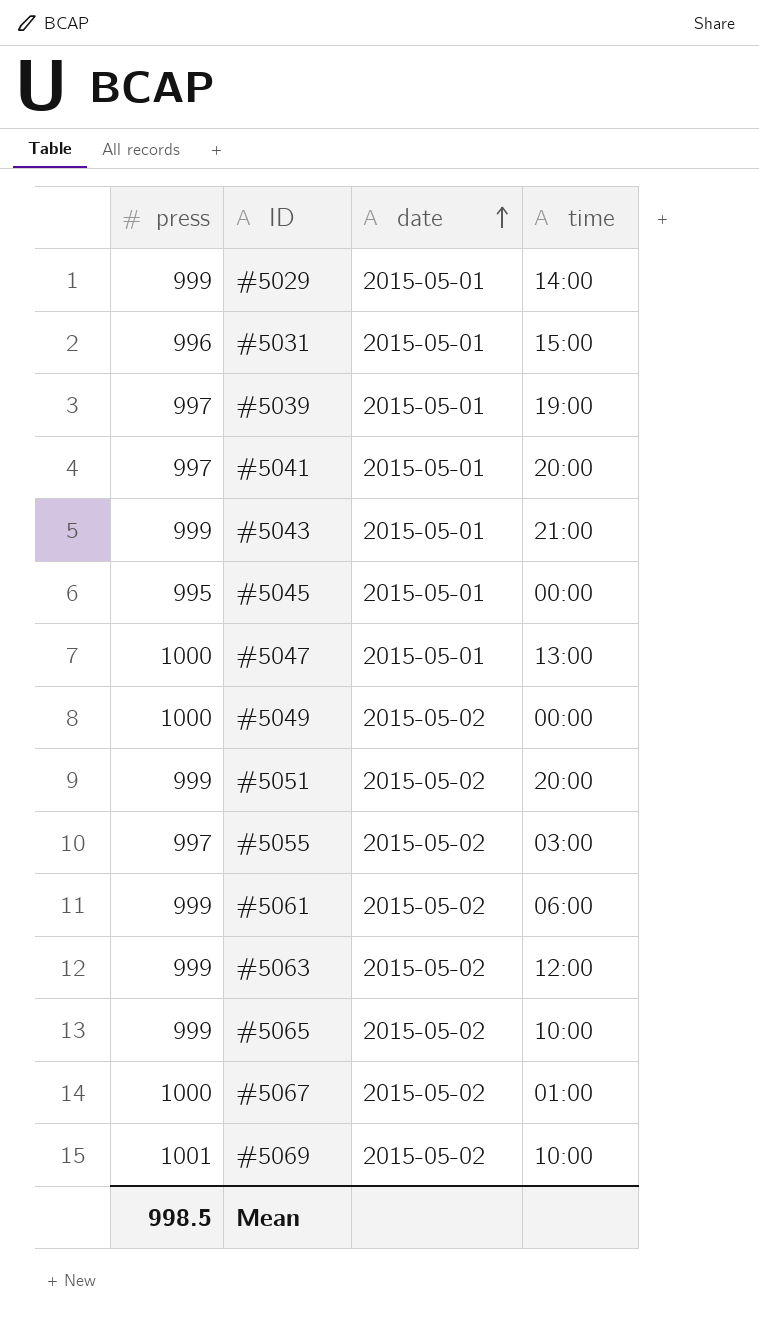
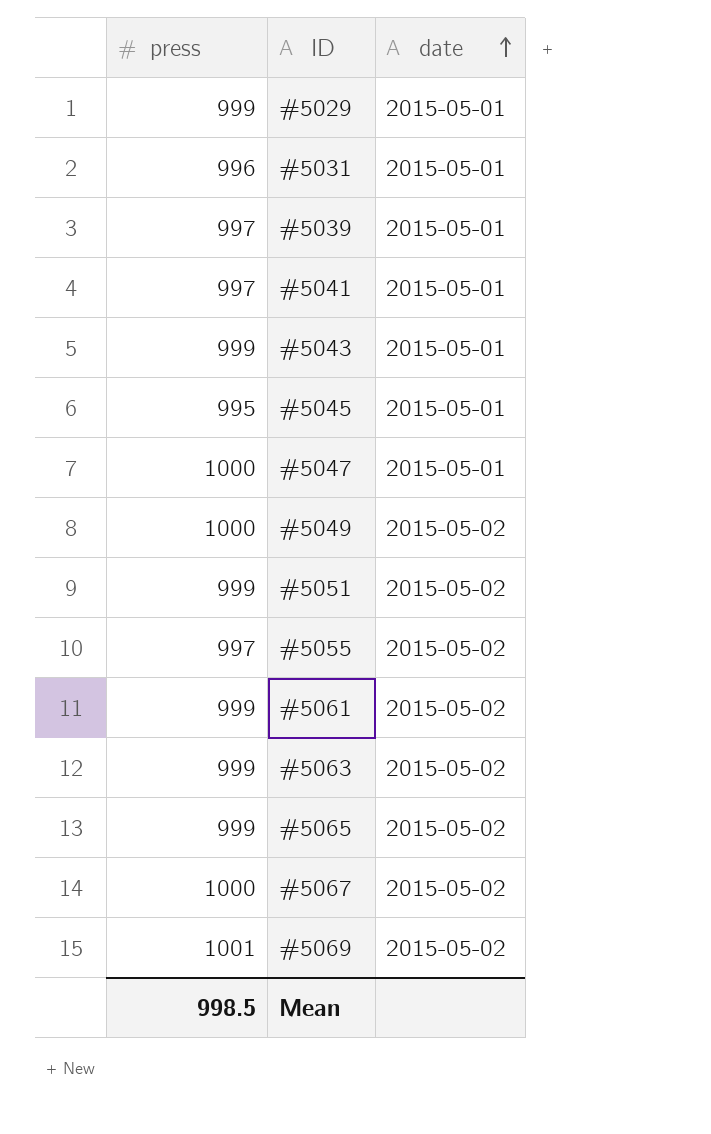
column time | position: 4 -> none

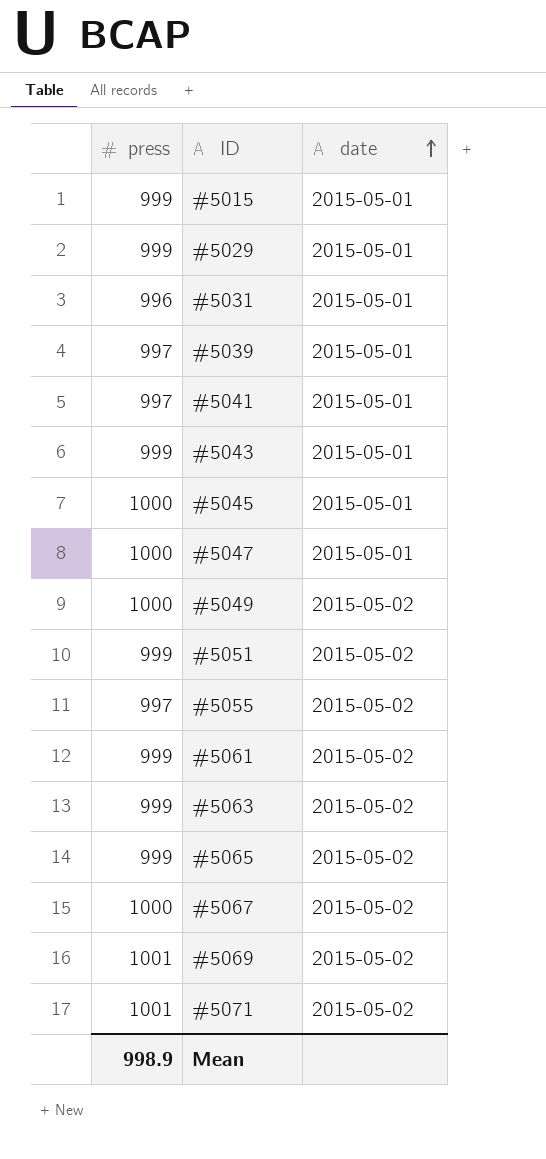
row #5015: none -> 999 | 2015-05-01
#5045 | press: 995 -> 1000
row #5071: none -> 1001 | 2015-05-02
Mean | press: 998.5 -> 998.9

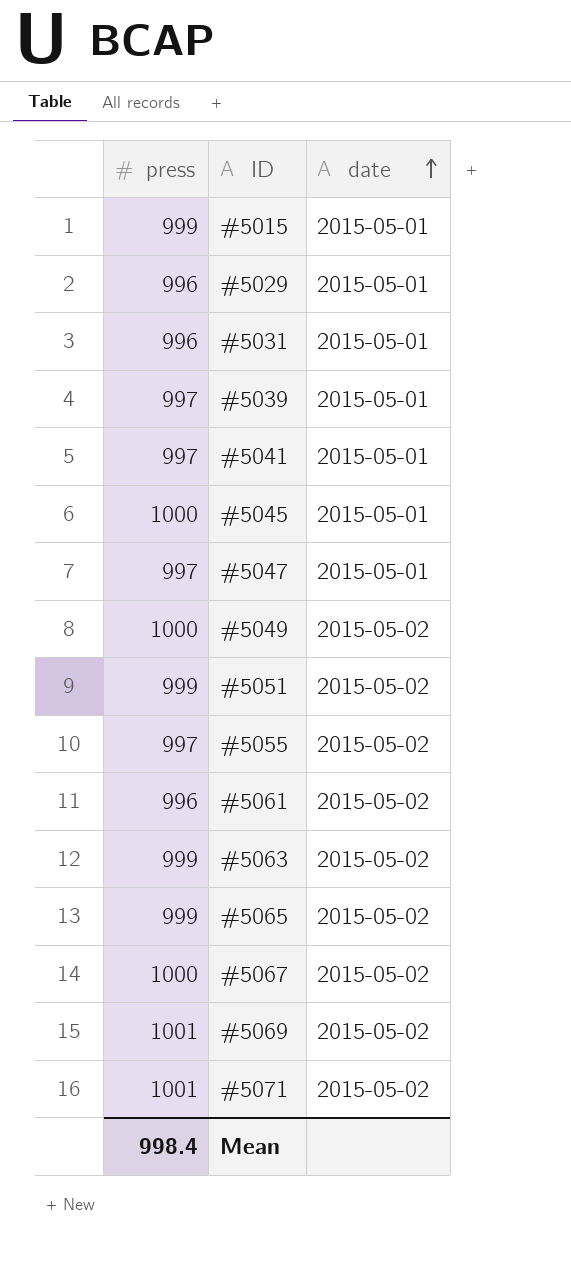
row #5043: 999 | 2015-05-01 -> none
#5029 | press: 999 -> 996
#5047 | press: 1000 -> 997
#5061 | press: 999 -> 996
Mean | press: 998.9 -> 998.4

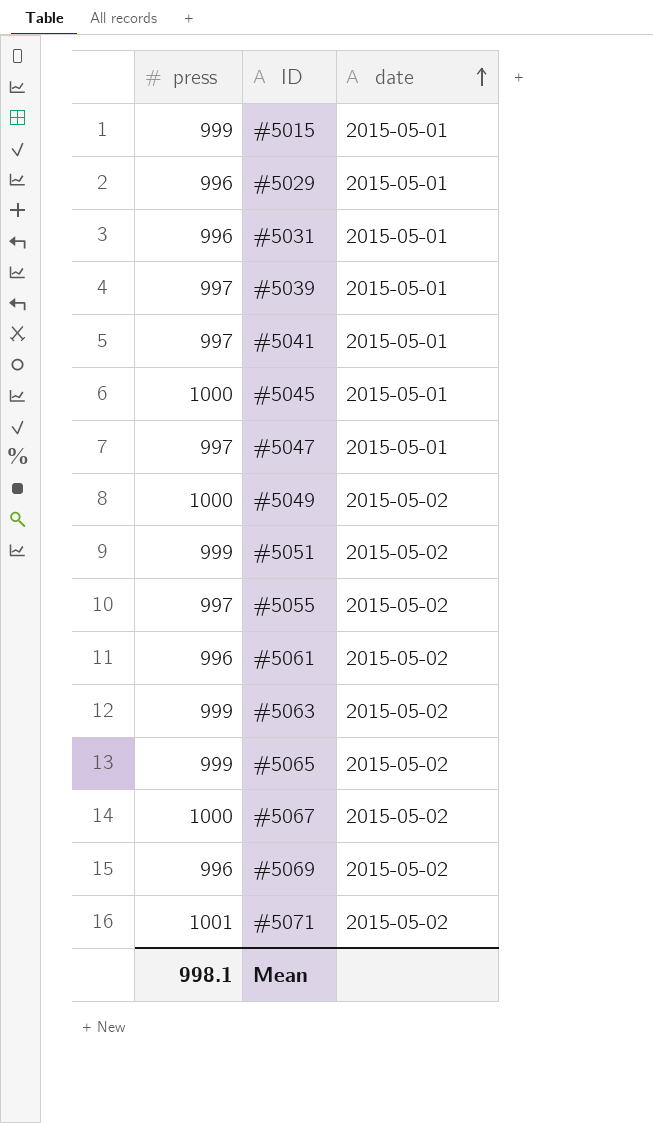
#5069 | press: 1001 -> 996
Mean | press: 998.4 -> 998.1

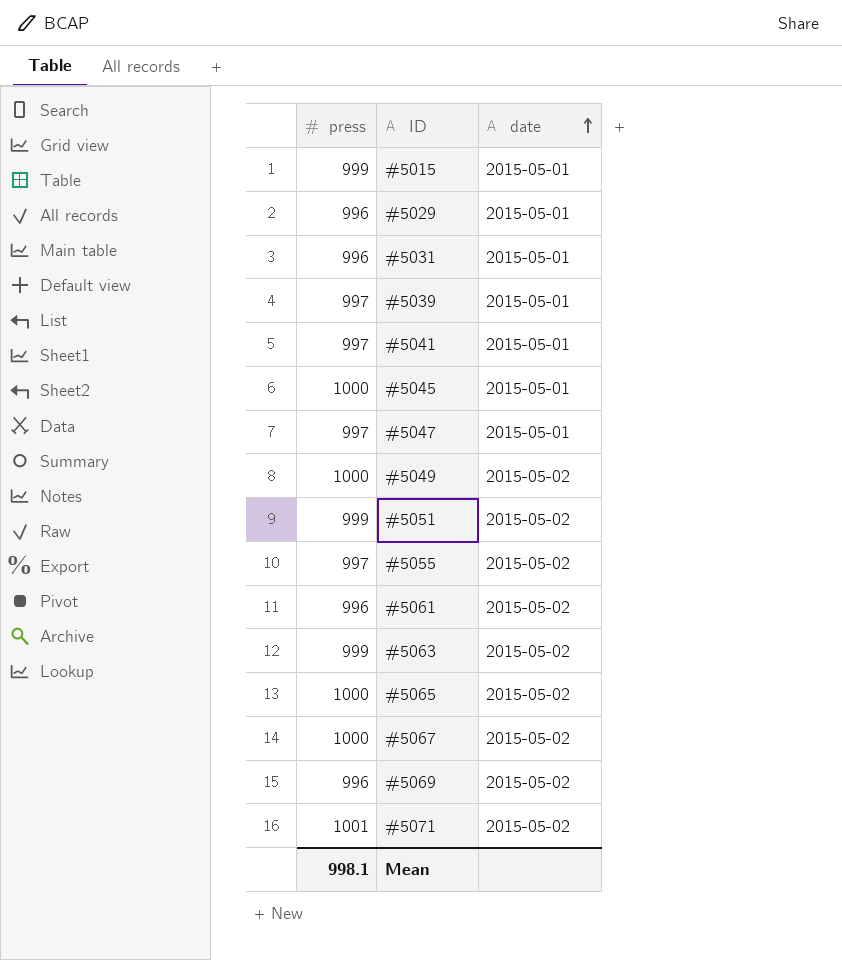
#5065 | press: 999 -> 1000

